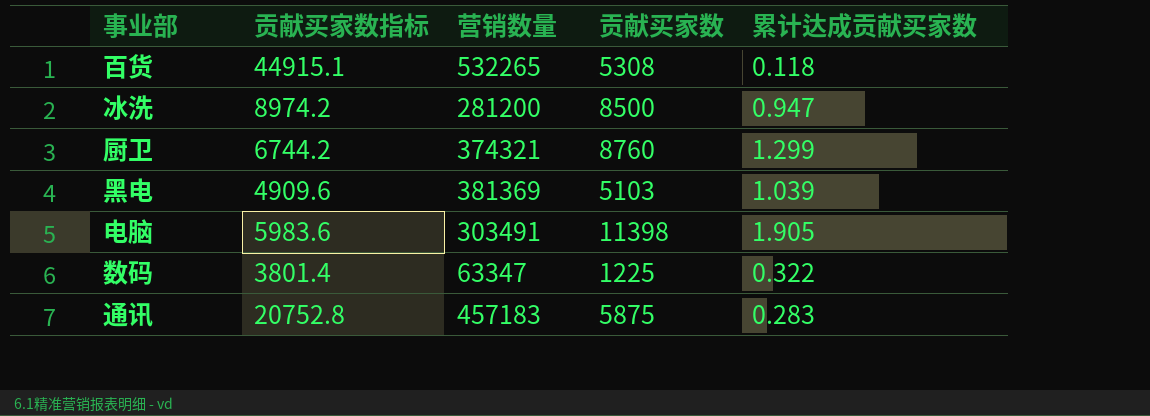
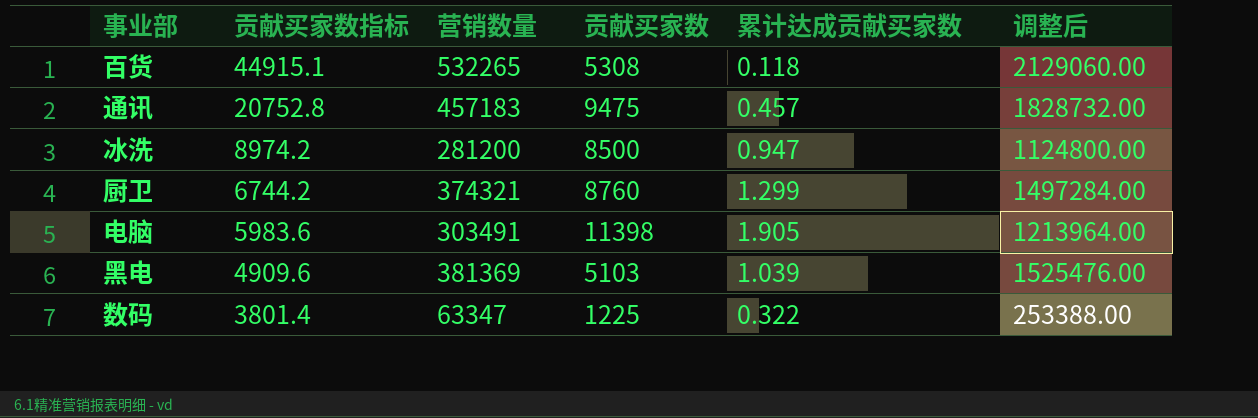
row order: none -> 贡献买家数指标 descending
column 调整后 | formula: none -> [营销数量] * 4
通讯 | 贡献买家数: 5875 -> 9475
通讯 | 累计达成贡献买家数: 0.283 -> 0.457

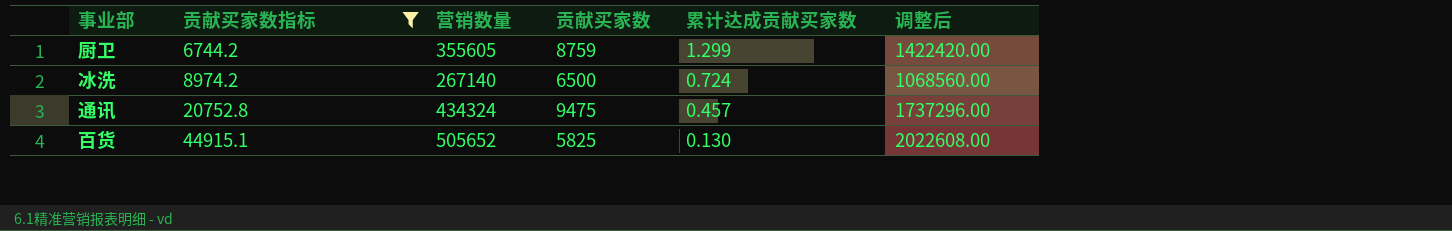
filter: none -> 贡献买家数指标 >= 6744.2
row order: 贡献买家数指标 descending -> 贡献买家数指标 ascending
厨卫 | 营销数量: 374321 -> 355605
厨卫 | 贡献买家数: 8760 -> 8759
厨卫 | 调整后: 1497284.00 -> 1422420.00
冰洗 | 营销数量: 281200 -> 267140
冰洗 | 贡献买家数: 8500 -> 6500
冰洗 | 累计达成贡献买家数: 0.947 -> 0.724
冰洗 | 调整后: 1124800.00 -> 1068560.00
通讯 | 营销数量: 457183 -> 434324
通讯 | 调整后: 1828732.00 -> 1737296.00
百货 | 营销数量: 532265 -> 505652
百货 | 贡献买家数: 5308 -> 5825
百货 | 累计达成贡献买家数: 0.118 -> 0.130
百货 | 调整后: 2129060.00 -> 2022608.00

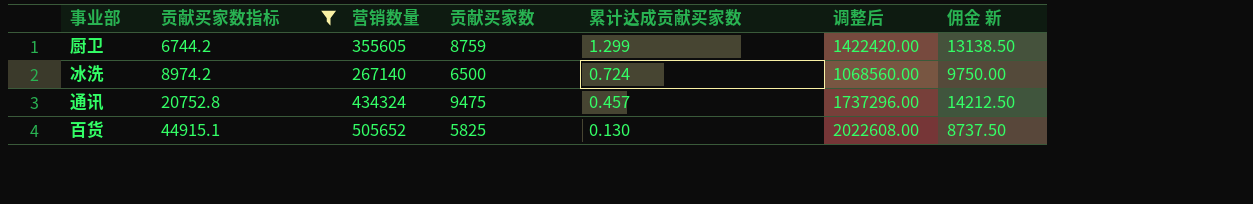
column 佣金 新 | formula: none -> [贡献买家数] * 1.5

